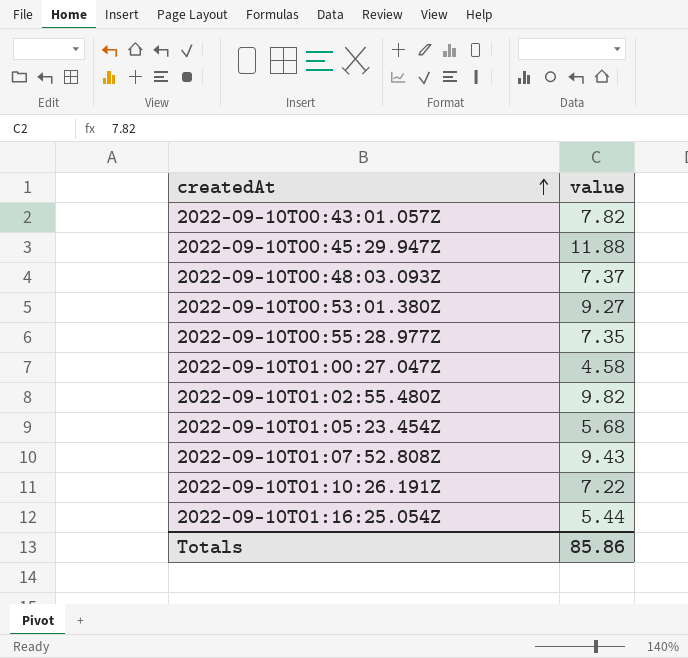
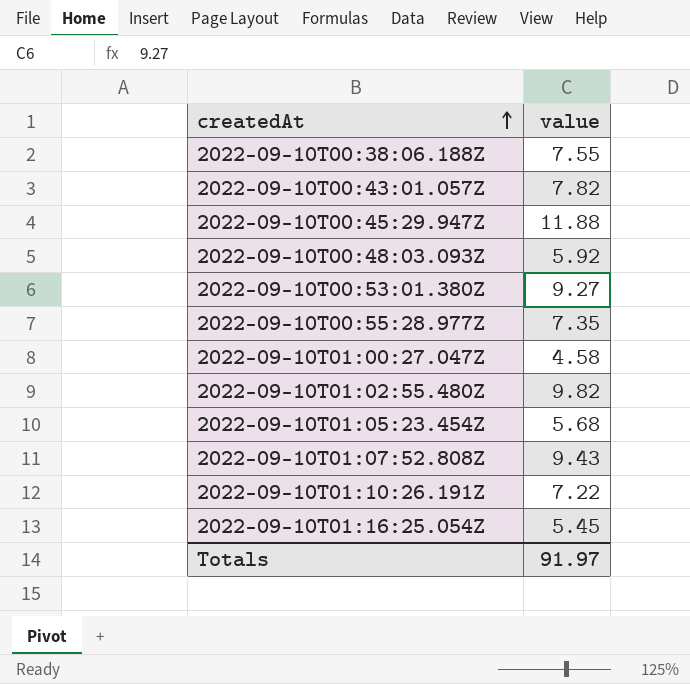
row 2022-09-10T00:38:06.188Z: none -> 7.55
2022-09-10T00:48:03.093Z | value: 7.37 -> 5.92
2022-09-10T01:16:25.054Z | value: 5.44 -> 5.45
Totals | value: 85.86 -> 91.97

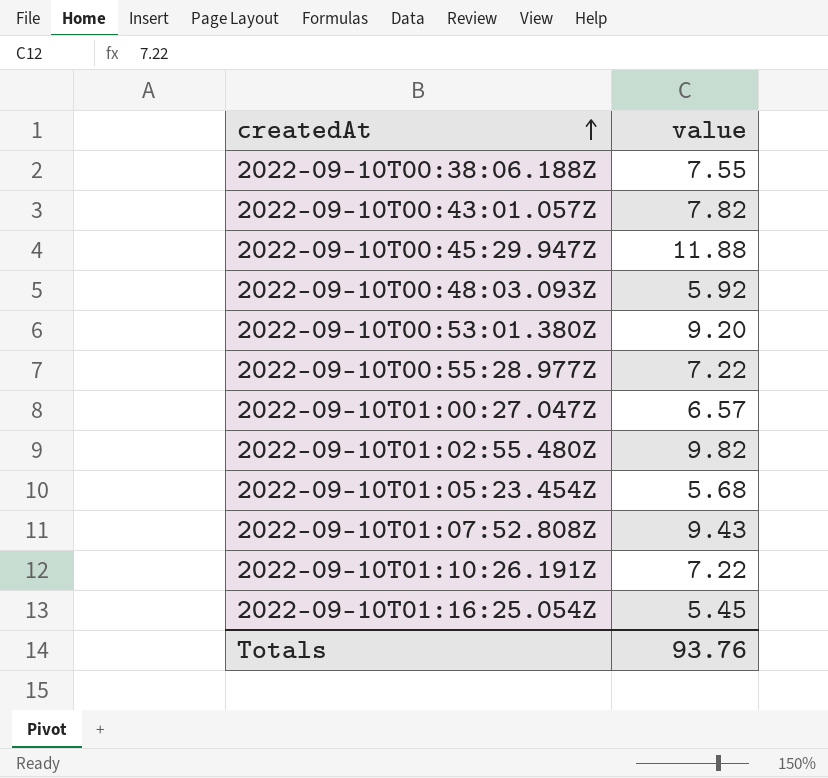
2022-09-10T00:53:01.380Z | value: 9.27 -> 9.20
2022-09-10T00:55:28.977Z | value: 7.35 -> 7.22
2022-09-10T01:00:27.047Z | value: 4.58 -> 6.57
Totals | value: 91.97 -> 93.76

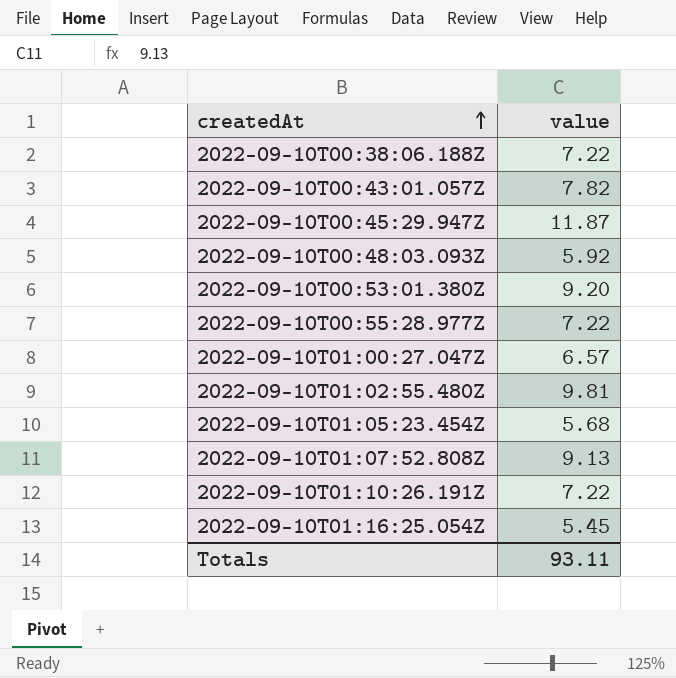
2022-09-10T00:38:06.188Z | value: 7.55 -> 7.22
2022-09-10T00:45:29.947Z | value: 11.88 -> 11.87
2022-09-10T01:02:55.480Z | value: 9.82 -> 9.81
2022-09-10T01:07:52.808Z | value: 9.43 -> 9.13
Totals | value: 93.76 -> 93.11

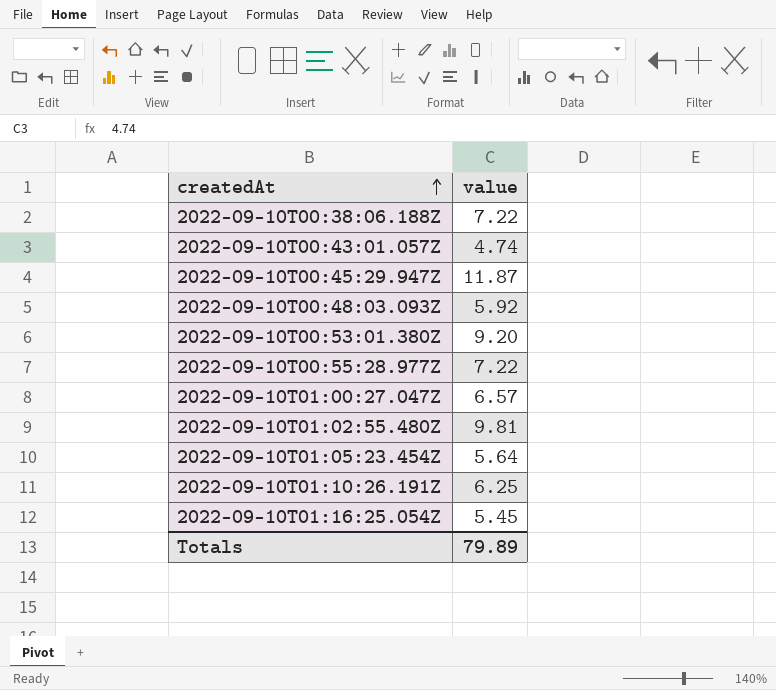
row 2022-09-10T01:07:52.808Z: 9.13 -> none
2022-09-10T00:43:01.057Z | value: 7.82 -> 4.74
2022-09-10T01:05:23.454Z | value: 5.68 -> 5.64
2022-09-10T01:10:26.191Z | value: 7.22 -> 6.25
Totals | value: 93.11 -> 79.89

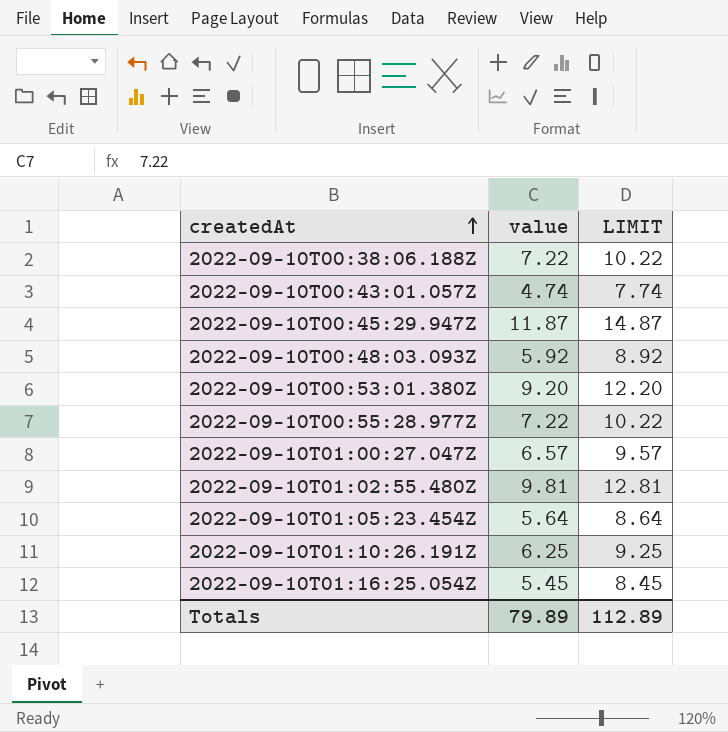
column LIMIT | formula: none -> [value] + 3

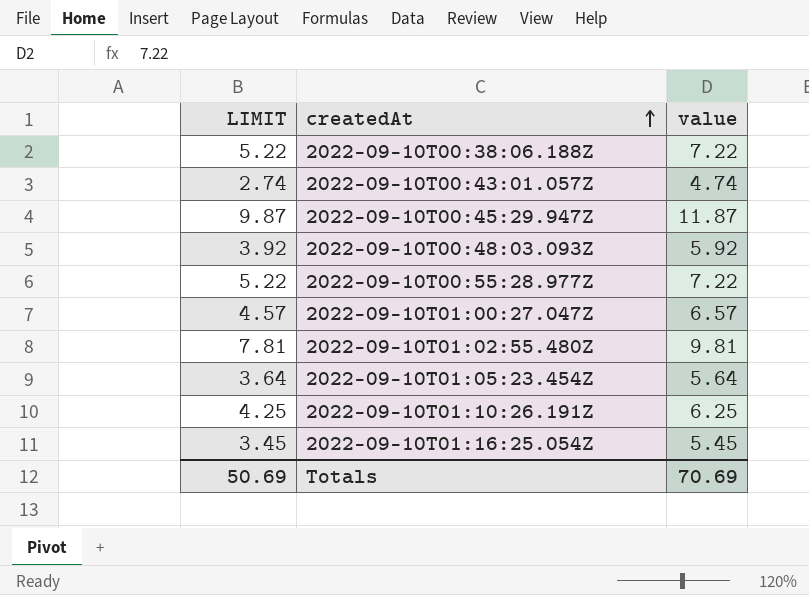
column LIMIT | formula: [value] + 3 -> [value] - 2
column LIMIT | position: 3 -> 1
row 2022-09-10T00:53:01.380Z: 9.20 | 12.20 -> none
Totals | LIMIT: 112.89 -> 50.69
Totals | value: 79.89 -> 70.69

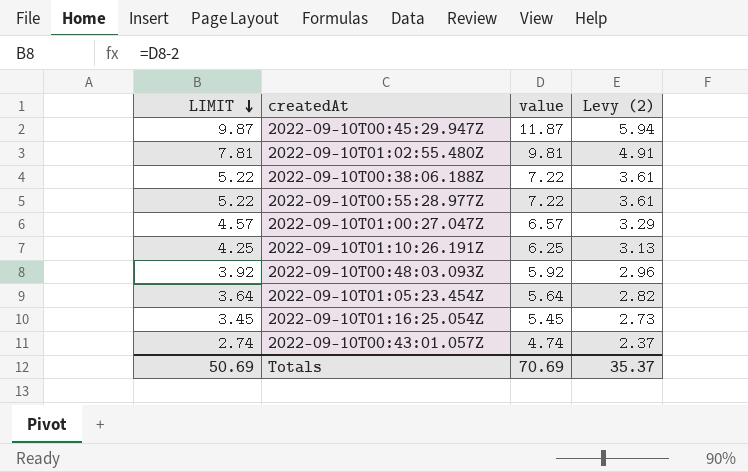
row order: createdAt ascending -> LIMIT descending
column Levy (2) | formula: none -> [value] * 0.5

